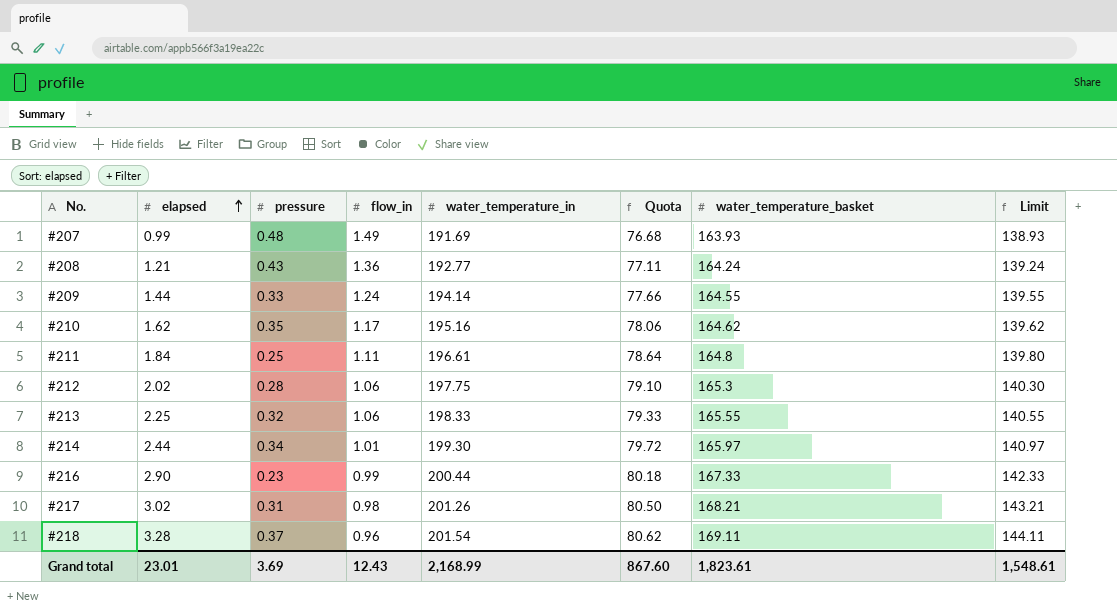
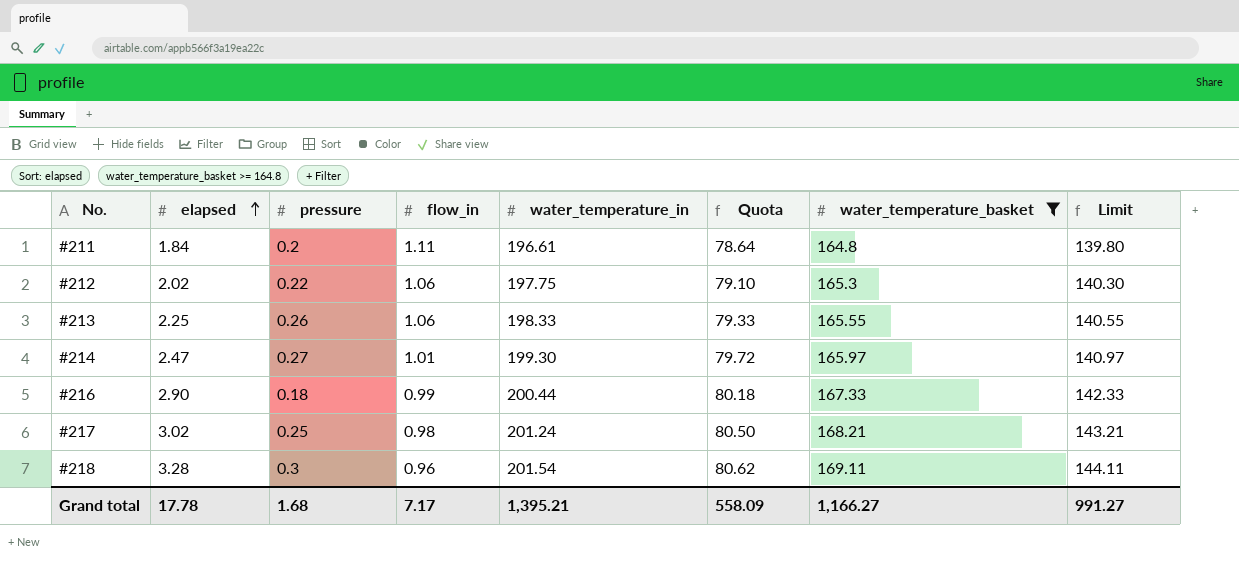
filter: none -> water_temperature_basket >= 164.8
#211 | pressure: 0.25 -> 0.2
#212 | pressure: 0.28 -> 0.22
#213 | pressure: 0.32 -> 0.26
#214 | elapsed: 2.44 -> 2.47
#214 | pressure: 0.34 -> 0.27
#216 | pressure: 0.23 -> 0.18
#217 | pressure: 0.31 -> 0.25
#217 | water_temperature_in: 201.26 -> 201.24
#218 | pressure: 0.37 -> 0.3
Grand total | elapsed: 23.01 -> 17.78
Grand total | pressure: 3.69 -> 1.68
Grand total | flow_in: 12.43 -> 7.17
Grand total | water_temperature_in: 2,168.99 -> 1,395.21
Grand total | Quota: 867.60 -> 558.09
Grand total | water_temperature_basket: 1,823.61 -> 1,166.27
Grand total | Limit: 1,548.61 -> 991.27

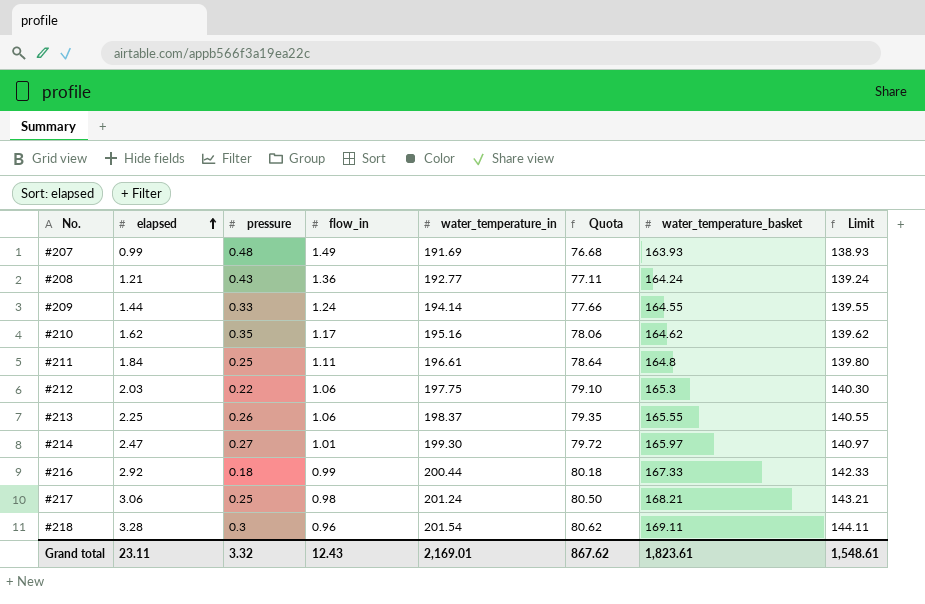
filter: water_temperature_basket >= 164.8 -> none
#211 | pressure: 0.2 -> 0.25
#212 | elapsed: 2.02 -> 2.03
#213 | water_temperature_in: 198.33 -> 198.37
#213 | Quota: 79.33 -> 79.35
#216 | elapsed: 2.90 -> 2.92
#217 | elapsed: 3.02 -> 3.06
Grand total | elapsed: 17.78 -> 23.11
Grand total | pressure: 1.68 -> 3.32
Grand total | flow_in: 7.17 -> 12.43
Grand total | water_temperature_in: 1,395.21 -> 2,169.01
Grand total | Quota: 558.09 -> 867.62
Grand total | water_temperature_basket: 1,166.27 -> 1,823.61
Grand total | Limit: 991.27 -> 1,548.61

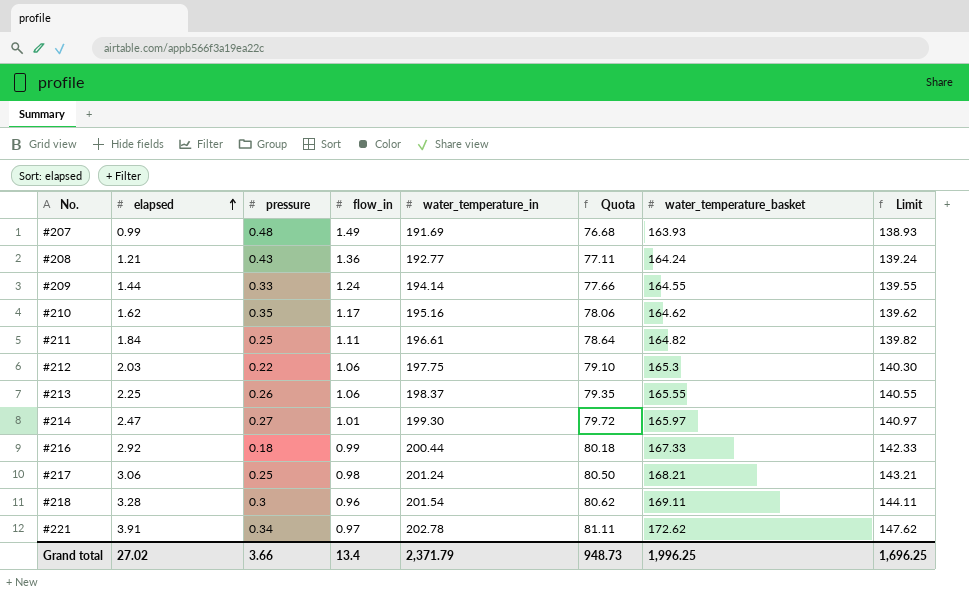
#211 | water_temperature_basket: 164.8 -> 164.82
#211 | Limit: 139.80 -> 139.82
row #221: none -> 3.91 | 0.34 | 0.97 | 202.78 | 81.11 | 172.62 | 147.62
Grand total | elapsed: 23.11 -> 27.02
Grand total | pressure: 3.32 -> 3.66
Grand total | flow_in: 12.43 -> 13.4
Grand total | water_temperature_in: 2,169.01 -> 2,371.79
Grand total | Quota: 867.62 -> 948.73
Grand total | water_temperature_basket: 1,823.61 -> 1,996.25
Grand total | Limit: 1,548.61 -> 1,696.25

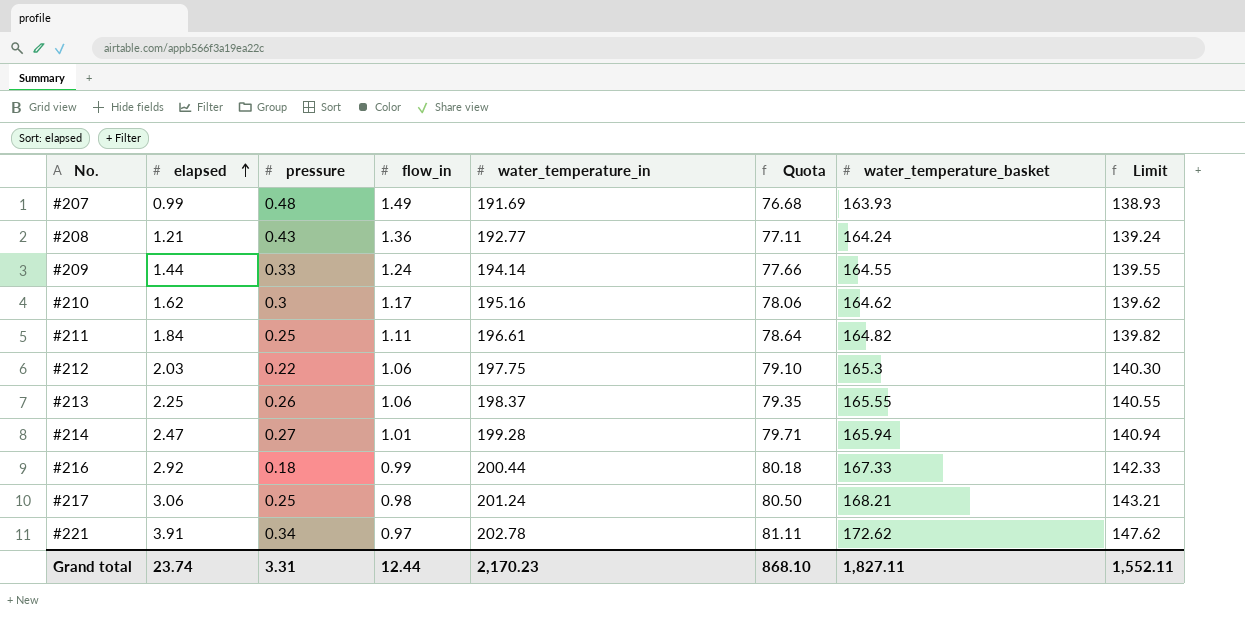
row #218: 3.28 | 0.3 | 0.96 | 201.54 | 80.62 | 169.11 | 144.11 -> none
#210 | pressure: 0.35 -> 0.3
#214 | water_temperature_in: 199.30 -> 199.28
#214 | Quota: 79.72 -> 79.71
#214 | water_temperature_basket: 165.97 -> 165.94
#214 | Limit: 140.97 -> 140.94
Grand total | elapsed: 27.02 -> 23.74
Grand total | pressure: 3.66 -> 3.31
Grand total | flow_in: 13.4 -> 12.44
Grand total | water_temperature_in: 2,371.79 -> 2,170.23
Grand total | Quota: 948.73 -> 868.10
Grand total | water_temperature_basket: 1,996.25 -> 1,827.11
Grand total | Limit: 1,696.25 -> 1,552.11

